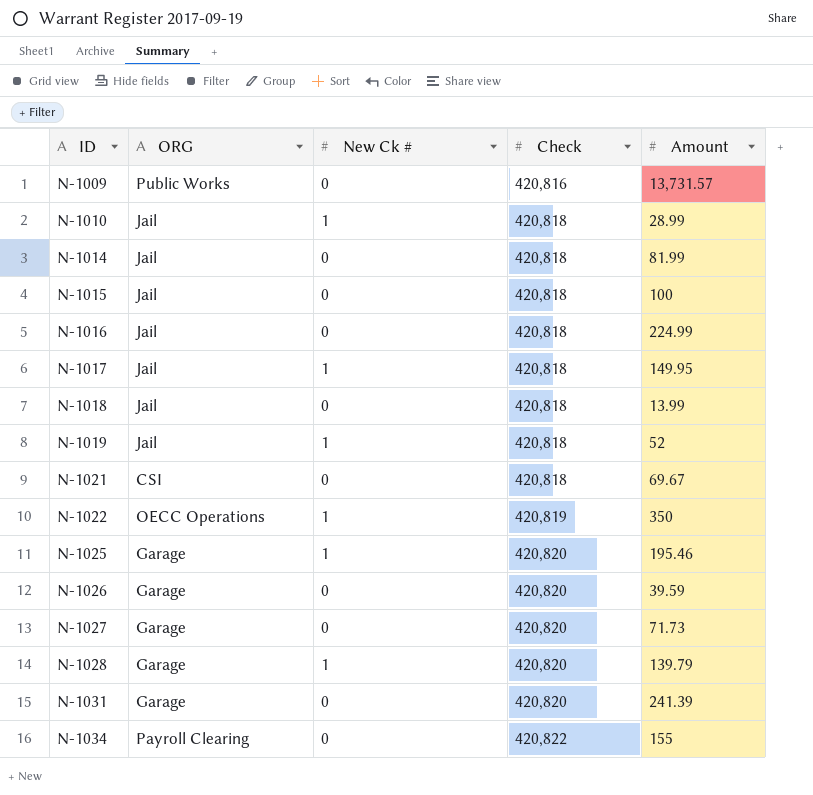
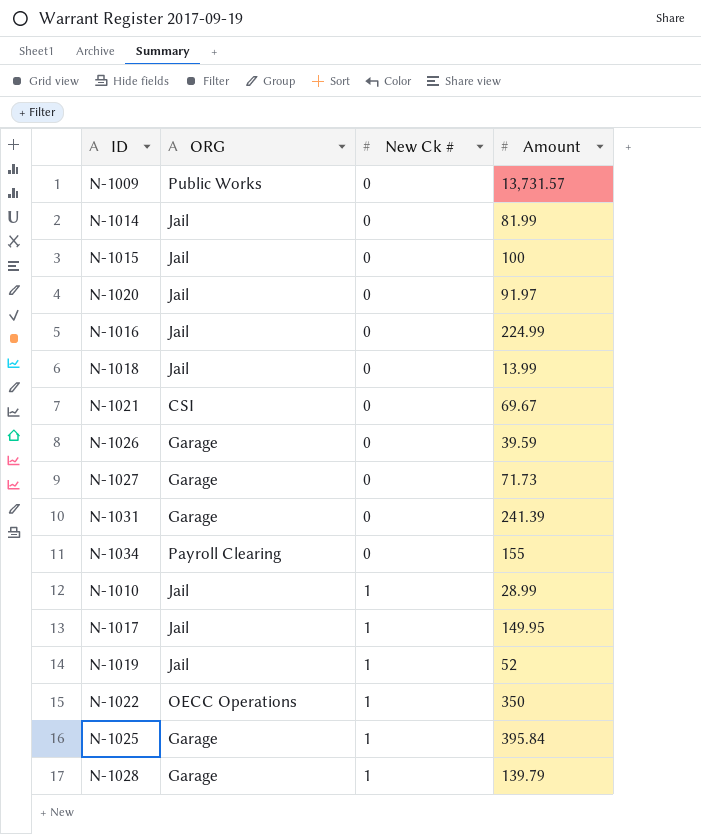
row order: ID ascending -> New Ck # ascending
column Check | position: 4 -> none
row N-1020: none -> Jail | 0 | 91.97
N-1025 | Amount: 195.46 -> 395.84

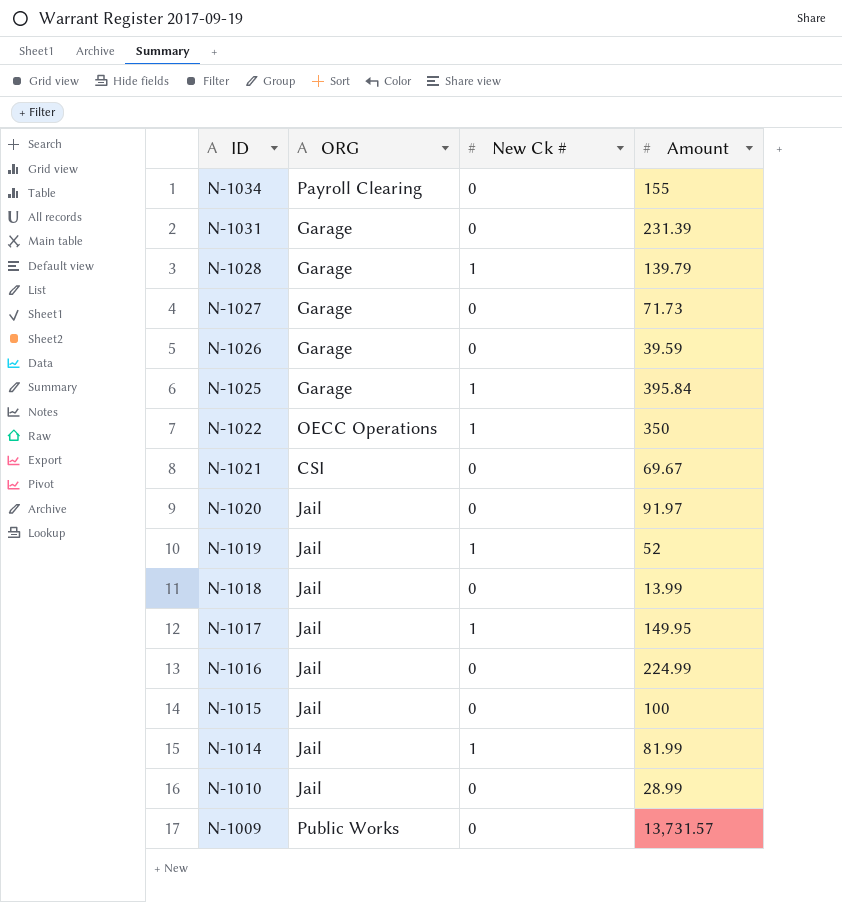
row order: New Ck # ascending -> ID descending
N-1031 | Amount: 241.39 -> 231.39
N-1014 | New Ck #: 0 -> 1
N-1010 | New Ck #: 1 -> 0

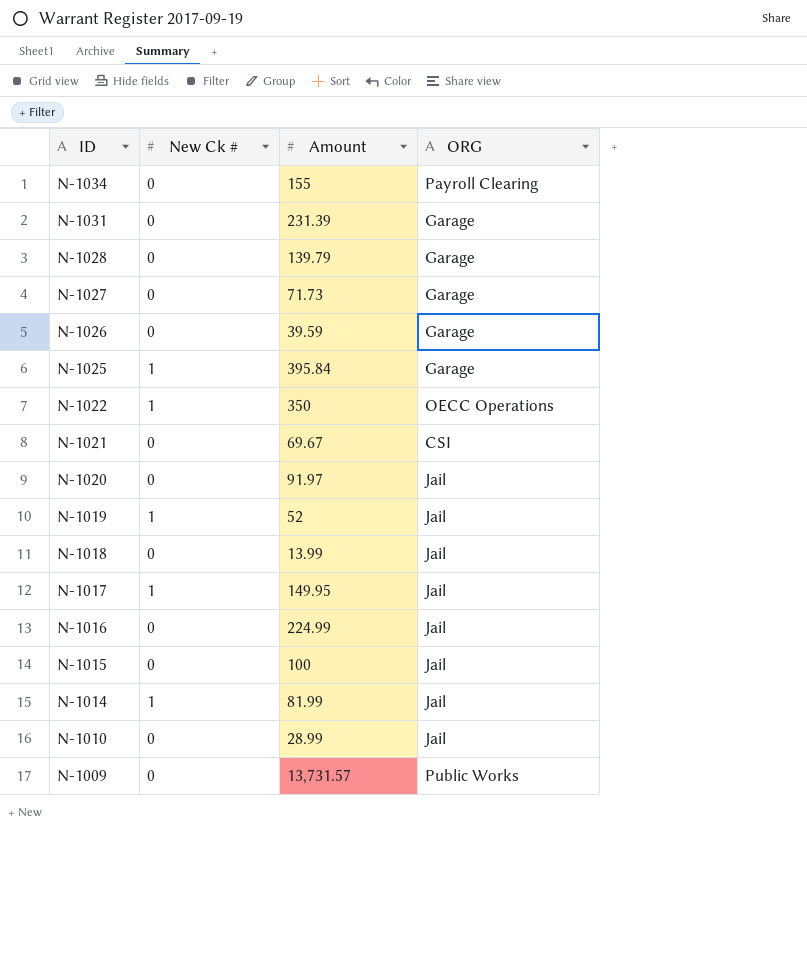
column ORG | position: 2 -> 4
N-1028 | New Ck #: 1 -> 0

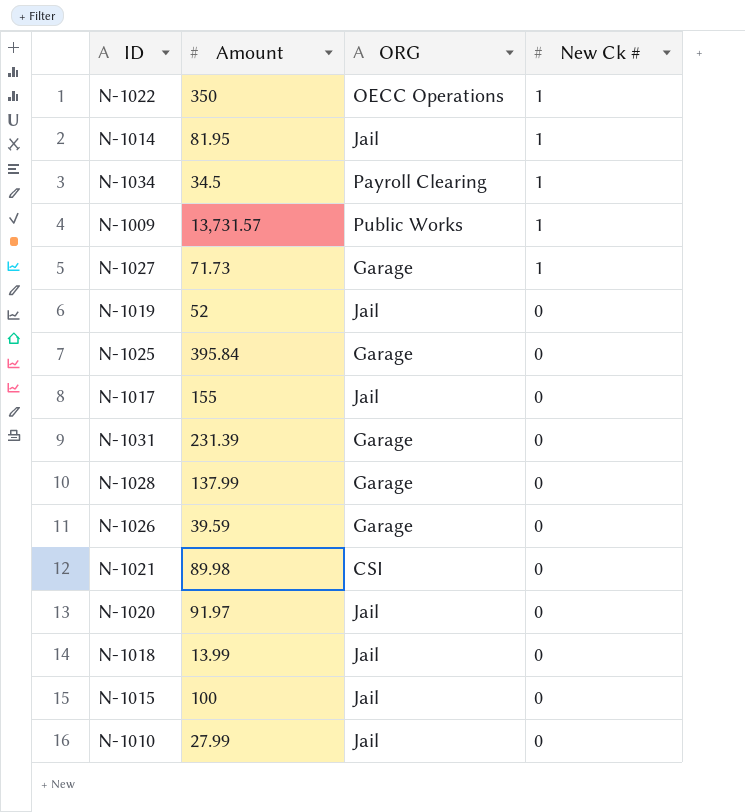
row order: ID descending -> New Ck # descending
column New Ck # | position: 2 -> 4
row N-1016: 0 | 224.99 | Jail -> none
N-1014 | Amount: 81.99 -> 81.95
N-1034 | Amount: 155 -> 34.5
N-1034 | New Ck #: 0 -> 1
N-1009 | New Ck #: 0 -> 1
N-1027 | New Ck #: 0 -> 1
N-1019 | New Ck #: 1 -> 0
N-1025 | New Ck #: 1 -> 0
N-1017 | Amount: 149.95 -> 155
N-1017 | New Ck #: 1 -> 0
N-1028 | Amount: 139.79 -> 137.99
N-1021 | Amount: 69.67 -> 89.98
N-1010 | Amount: 28.99 -> 27.99

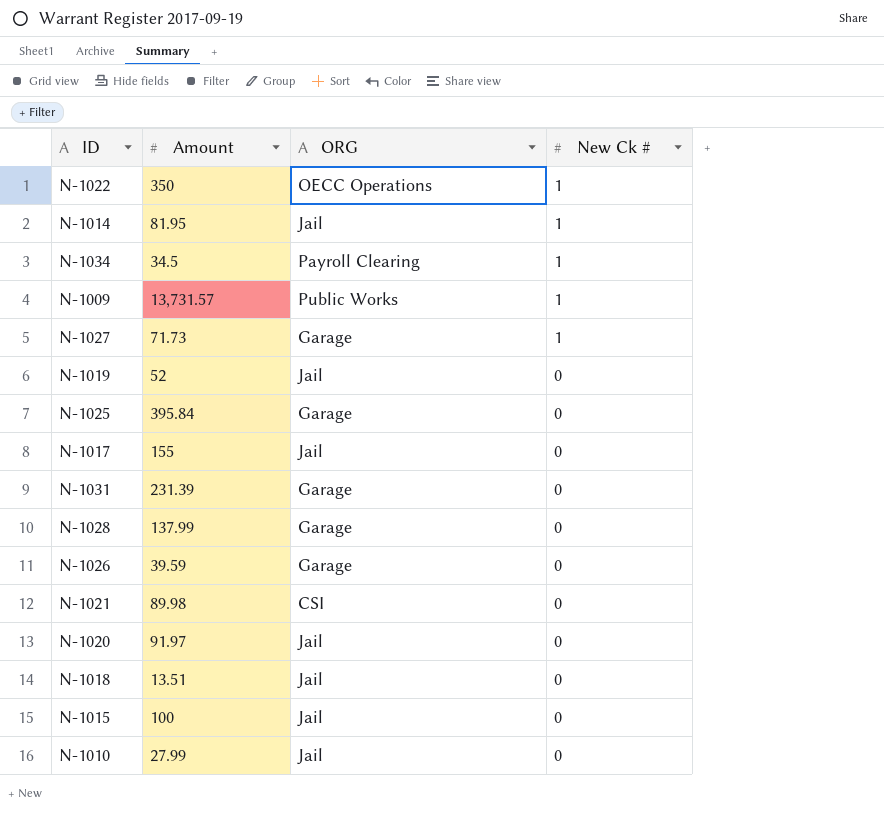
N-1018 | Amount: 13.99 -> 13.51

